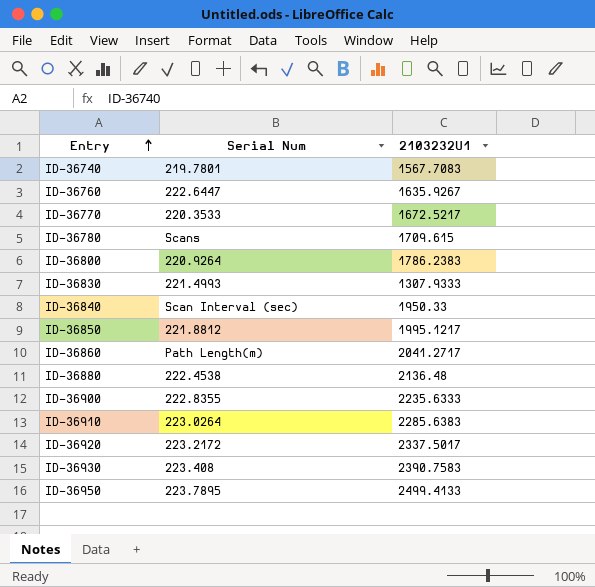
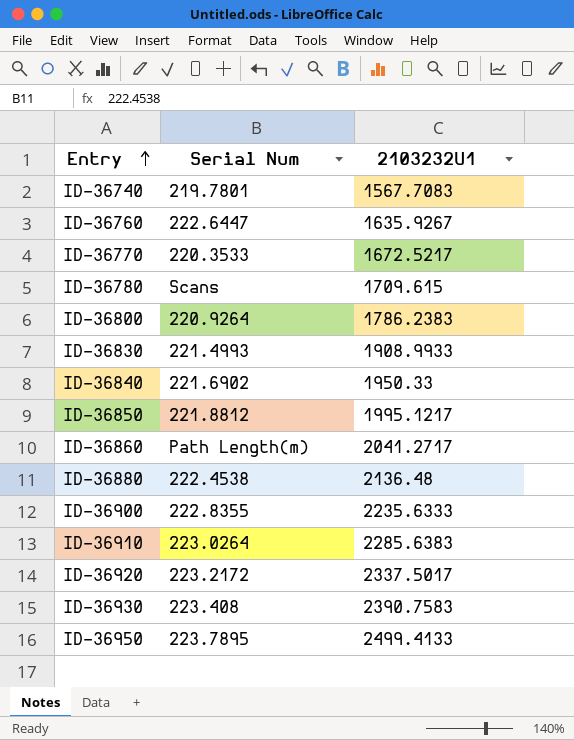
ID-36830 | 2103232U1: 1307.9333 -> 1908.9933
ID-36840 | Serial Num: Scan Interval (sec) -> 221.6902

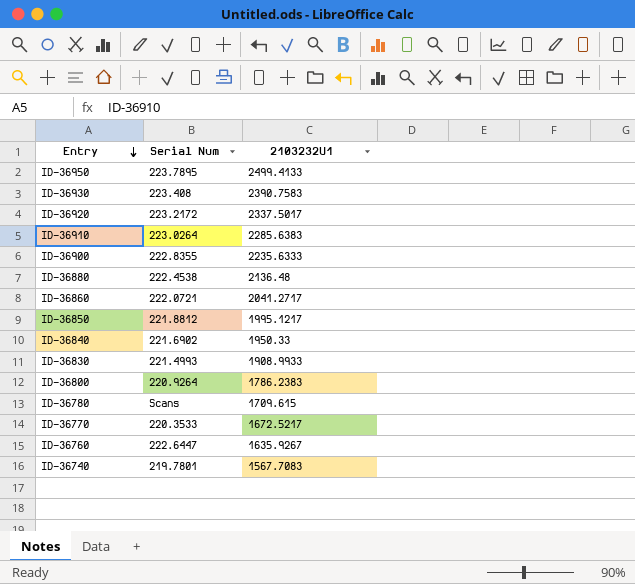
row order: Entry ascending -> Entry descending
ID-36860 | Serial Num: Path Length(m) -> 222.0721

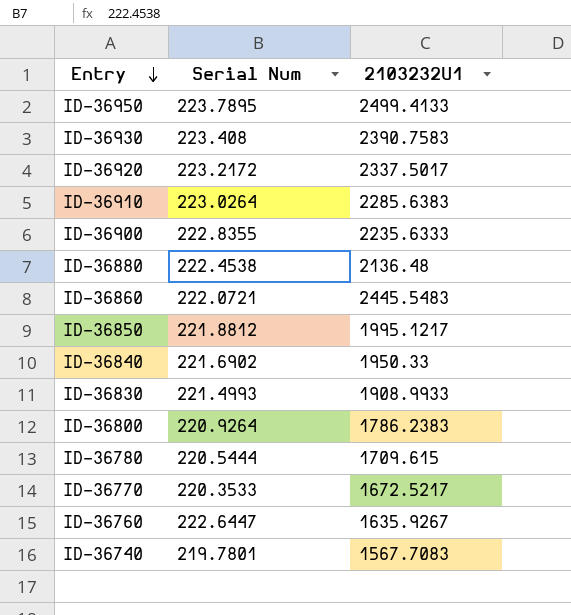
ID-36860 | 2103232U1: 2041.2717 -> 2445.5483
ID-36780 | Serial Num: Scans -> 220.5444

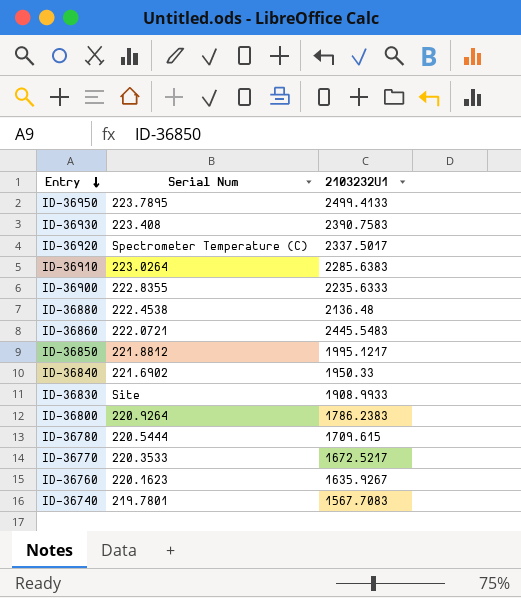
ID-36920 | Serial Num: 223.2172 -> Spectrometer Temperature (C)
ID-36830 | Serial Num: 221.4993 -> Site
ID-36760 | Serial Num: 222.6447 -> 220.1623

